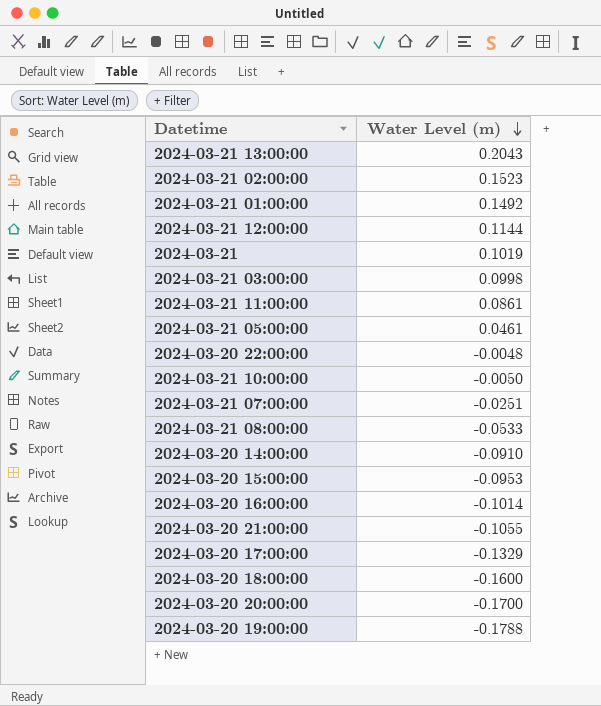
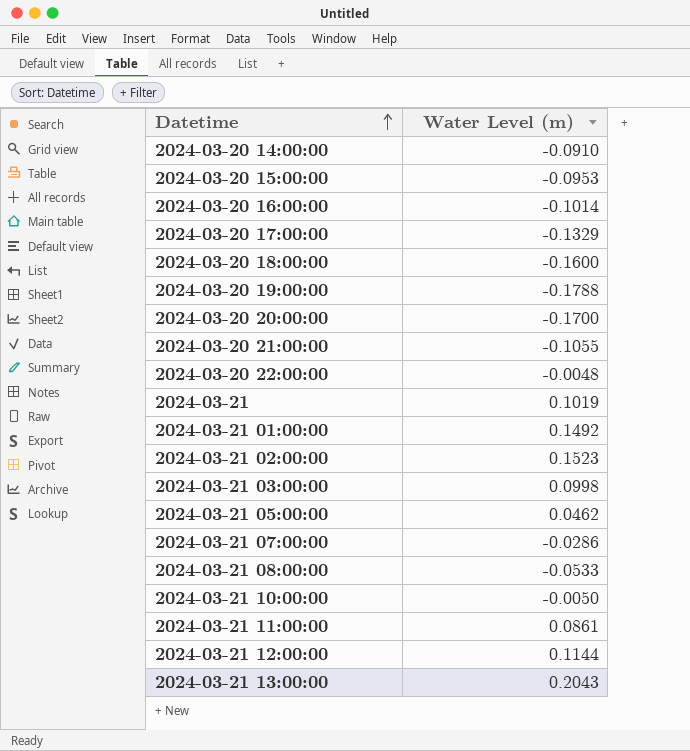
row order: Water Level (m) descending -> Datetime ascending
2024-03-21 05:00:00 | Water Level (m): 0.0461 -> 0.0462
2024-03-21 07:00:00 | Water Level (m): -0.0251 -> -0.0286

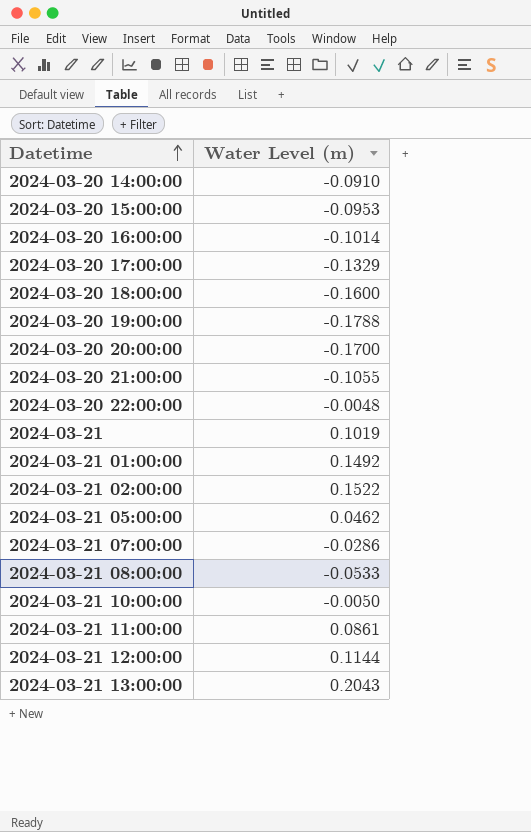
row 2024-03-21 03:00:00: 0.0998 -> none
2024-03-21 02:00:00 | Water Level (m): 0.1523 -> 0.1522

